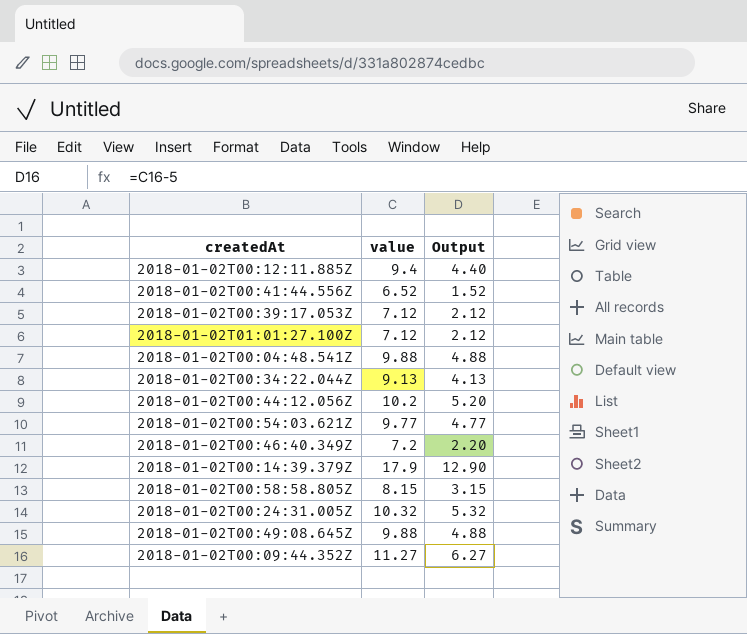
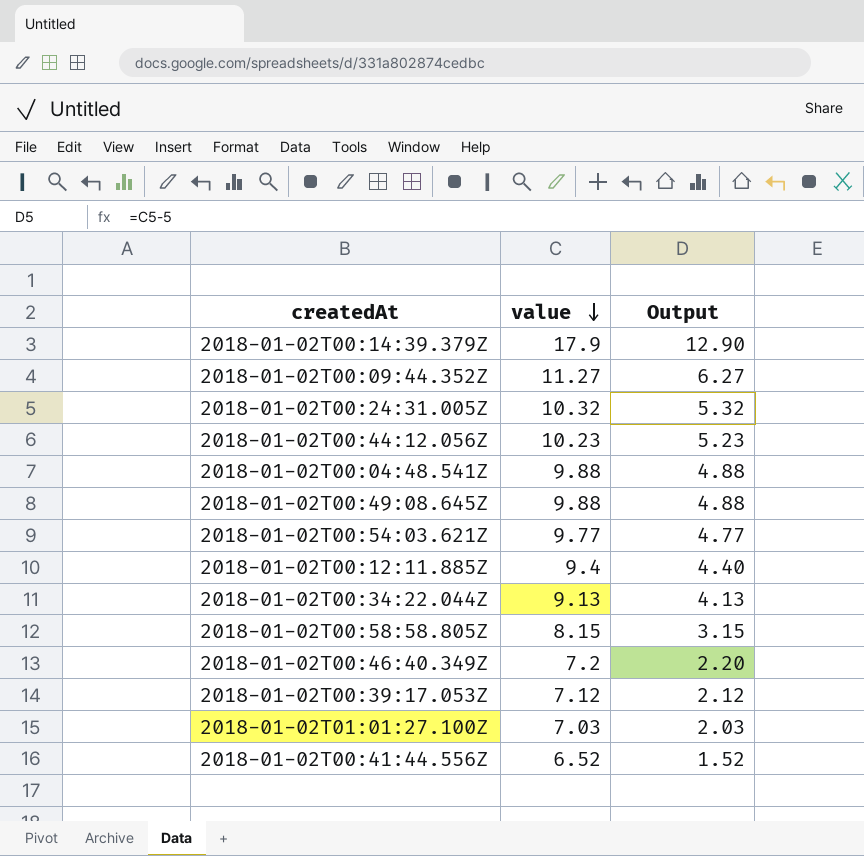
row order: none -> value descending
2018-01-02T00:44:12.056Z | value: 10.2 -> 10.23
2018-01-02T00:44:12.056Z | Output: 5.20 -> 5.23
2018-01-02T01:01:27.100Z | value: 7.12 -> 7.03
2018-01-02T01:01:27.100Z | Output: 2.12 -> 2.03

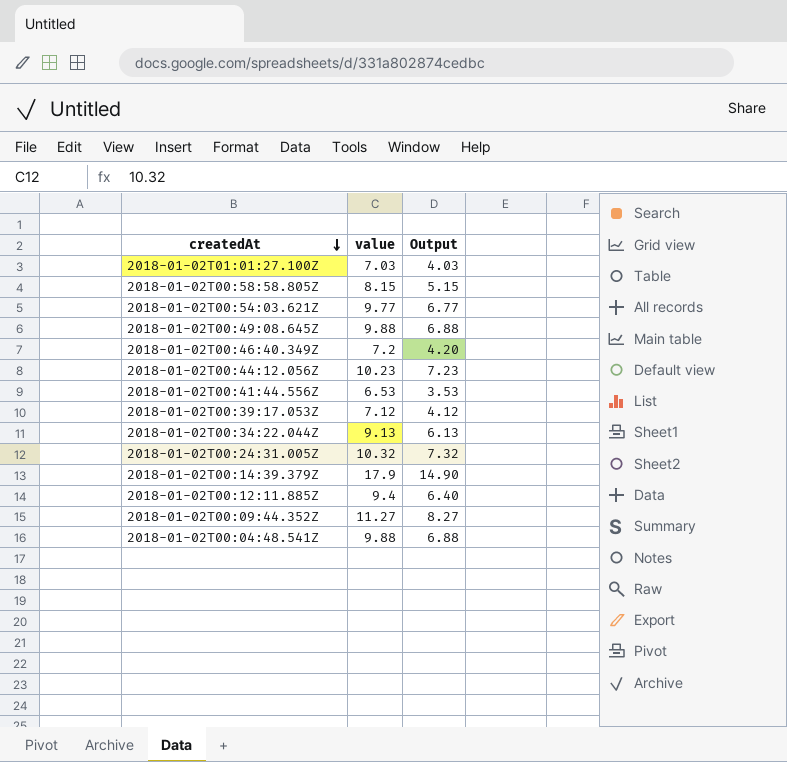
row order: value descending -> createdAt descending
column Output | formula: [value] - 5 -> [value] - 3
2018-01-02T00:41:44.556Z | value: 6.52 -> 6.53

